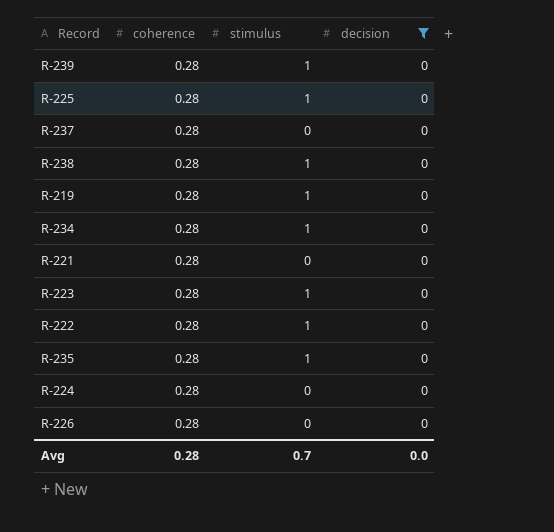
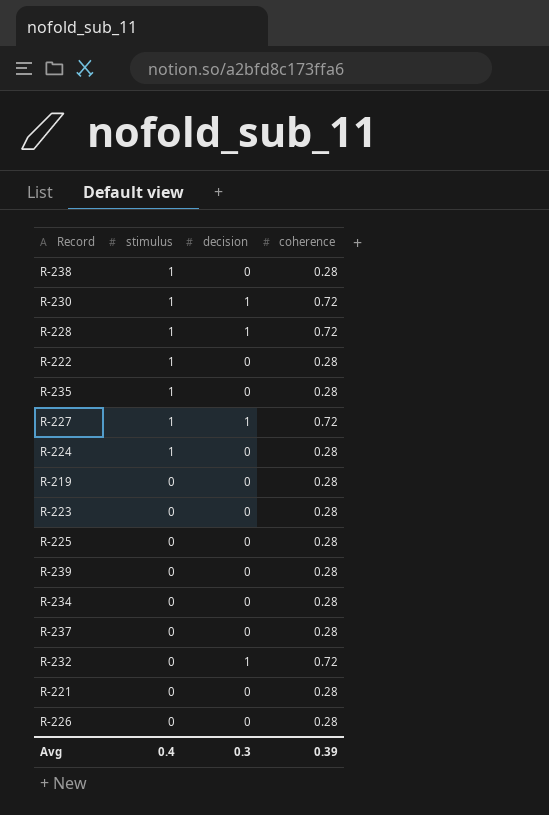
filter: decision = 0 -> none
row order: none -> stimulus descending
column coherence | position: 2 -> 4
R-224 | stimulus: 0 -> 1
R-219 | stimulus: 1 -> 0
R-223 | stimulus: 1 -> 0
R-225 | stimulus: 1 -> 0
R-239 | stimulus: 1 -> 0
R-234 | stimulus: 1 -> 0
Avg | stimulus: 0.7 -> 0.4
Avg | decision: 0.0 -> 0.3
Avg | coherence: 0.28 -> 0.39

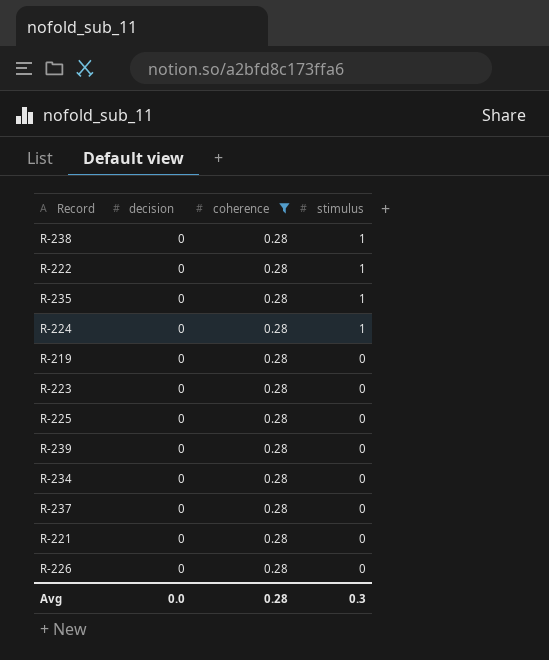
filter: none -> coherence = 0.28
column stimulus | position: 2 -> 4
Avg | decision: 0.3 -> 0.0
Avg | coherence: 0.39 -> 0.28
Avg | stimulus: 0.4 -> 0.3

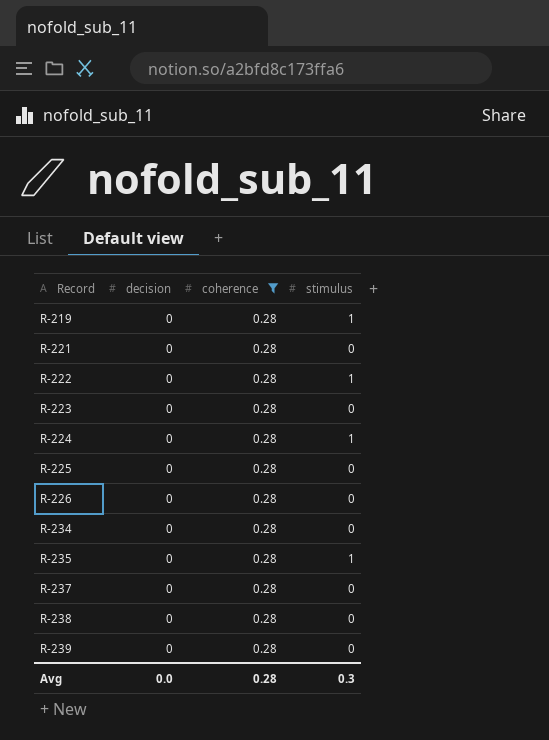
row order: stimulus descending -> Record ascending
R-219 | stimulus: 0 -> 1
R-238 | stimulus: 1 -> 0

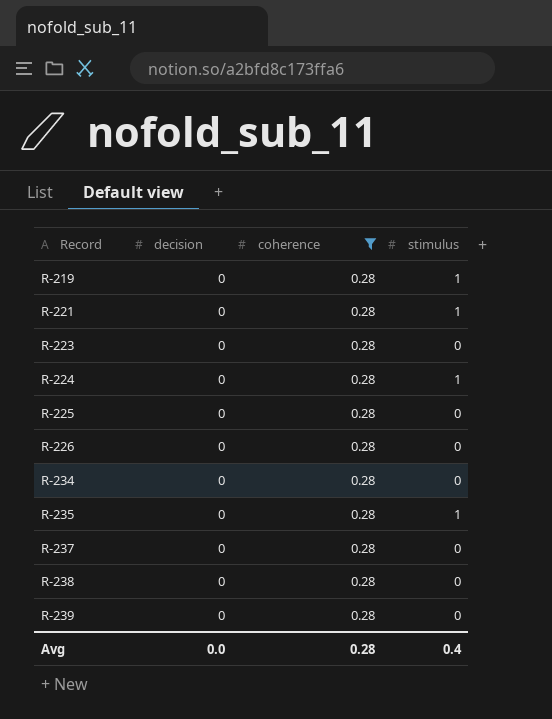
row R-222: 0 | 0.28 | 1 -> none
R-221 | stimulus: 0 -> 1
Avg | stimulus: 0.3 -> 0.4

